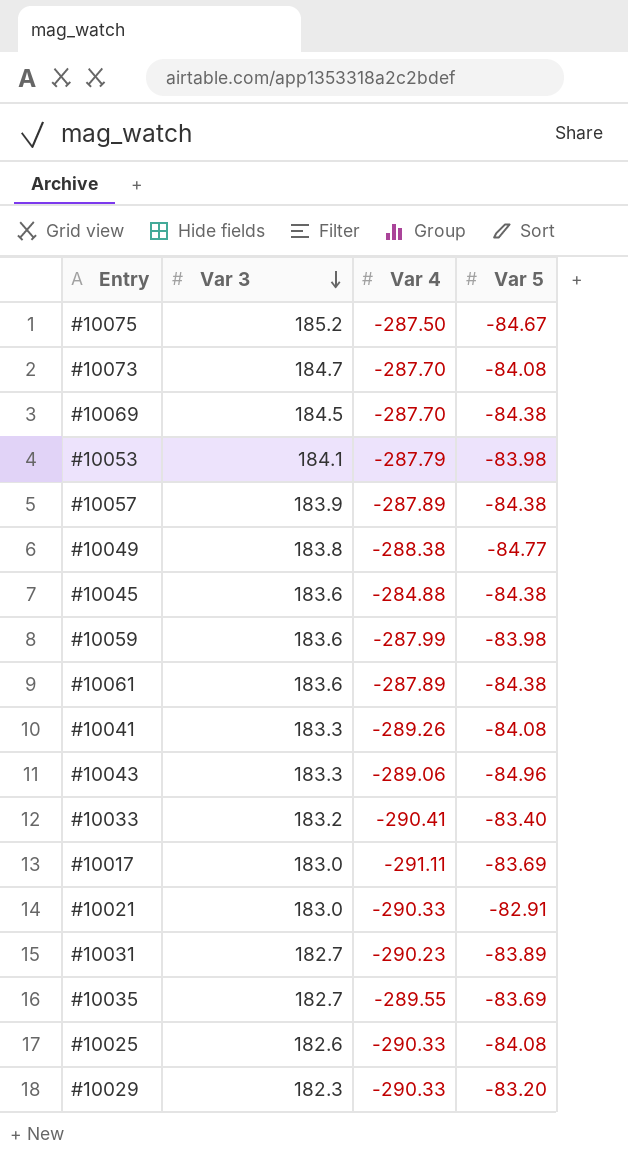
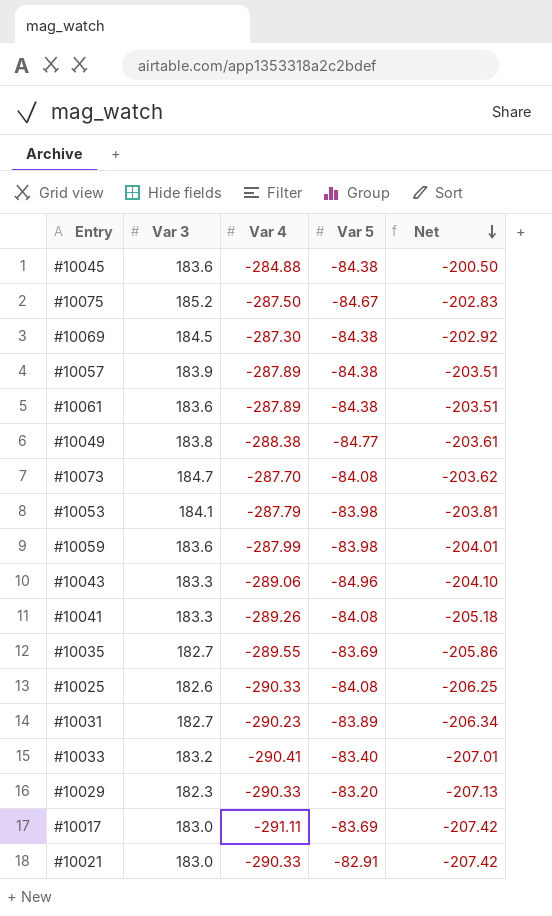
row order: Var 3 descending -> Net descending
column Net | formula: none -> [Var 4] - [Var 5]
#10069 | Var 4: -287.70 -> -287.30

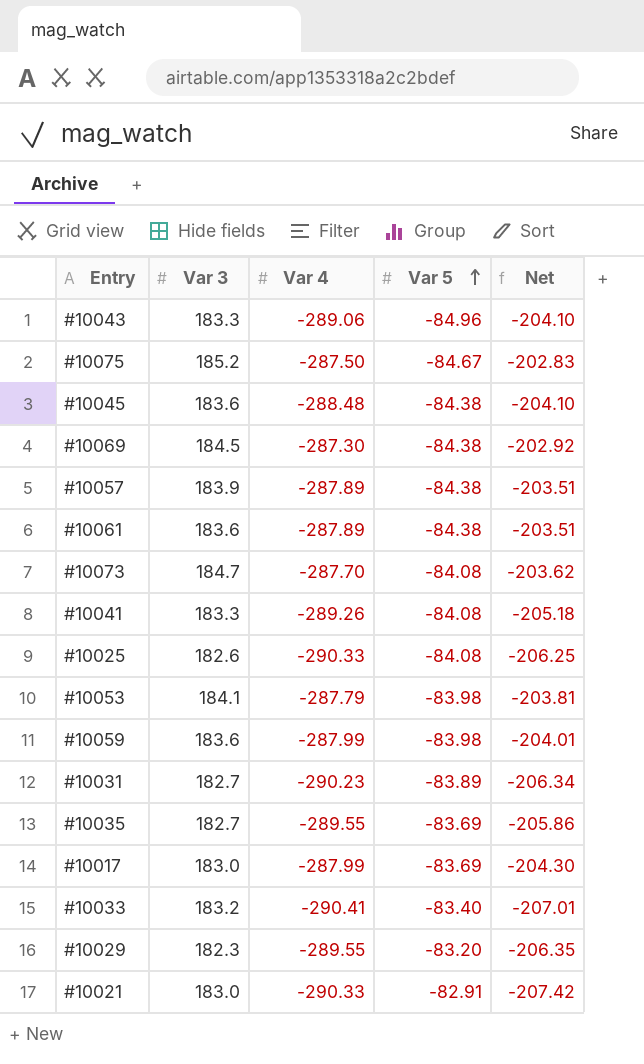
row order: Net descending -> Var 5 ascending
row #10049: 183.8 | -288.38 | -84.77 | -203.61 -> none
#10045 | Var 4: -284.88 -> -288.48
#10045 | Net: -200.50 -> -204.10
#10017 | Var 4: -291.11 -> -287.99
#10017 | Net: -207.42 -> -204.30
#10029 | Var 4: -290.33 -> -289.55
#10029 | Net: -207.13 -> -206.35

